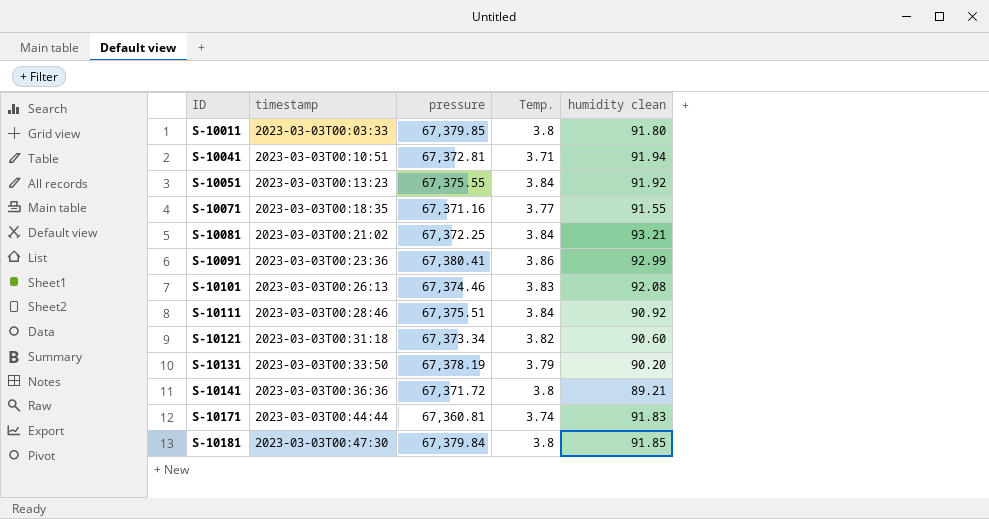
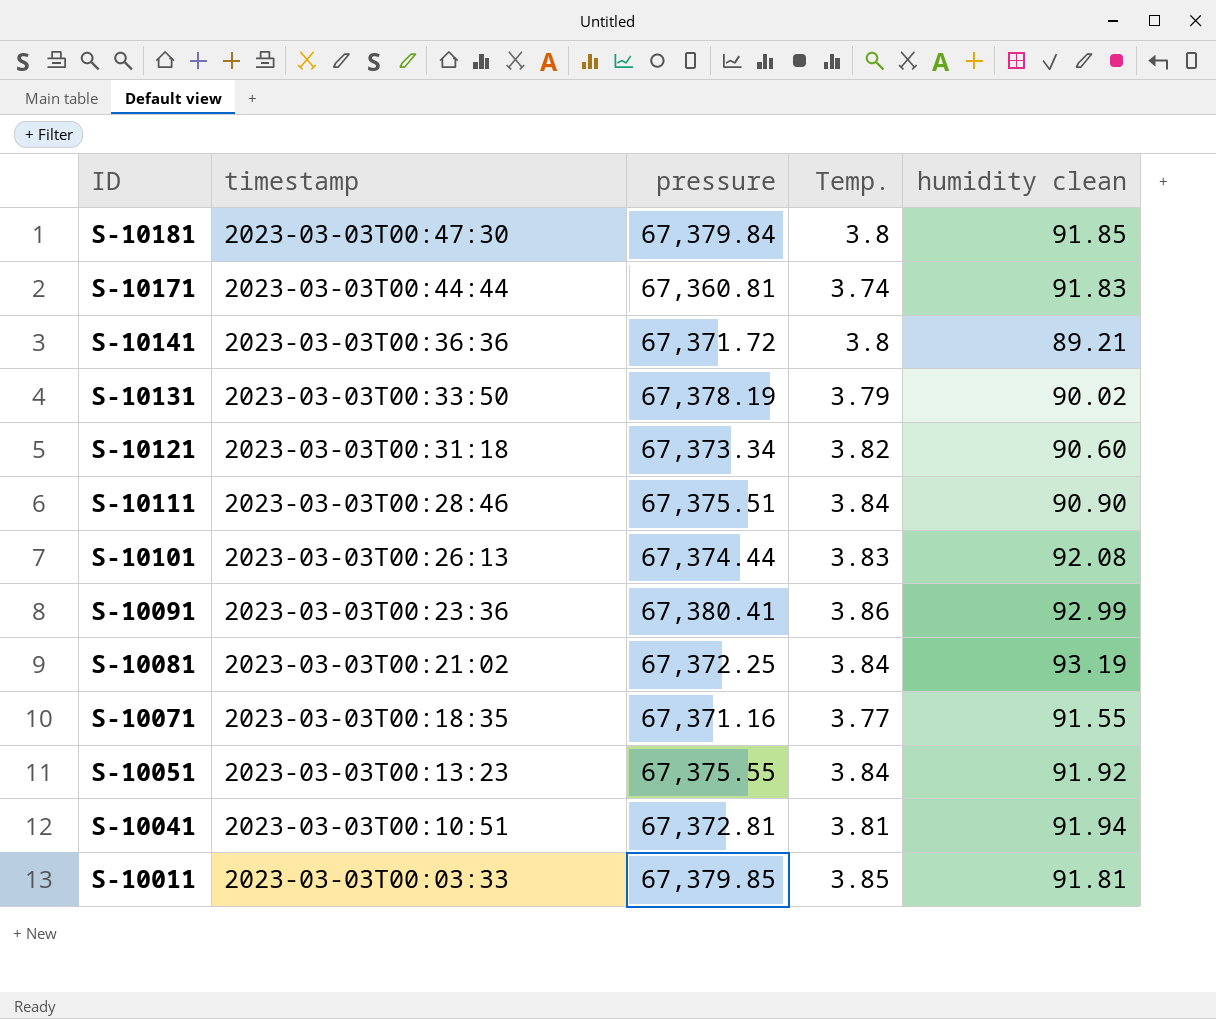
row order: ID ascending -> ID descending
S-10131 | humidity clean: 90.20 -> 90.02
S-10111 | humidity clean: 90.92 -> 90.90
S-10101 | pressure: 67,374.46 -> 67,374.44
S-10081 | humidity clean: 93.21 -> 93.19
S-10041 | Temp.: 3.71 -> 3.81
S-10011 | Temp.: 3.8 -> 3.85
S-10011 | humidity clean: 91.80 -> 91.81

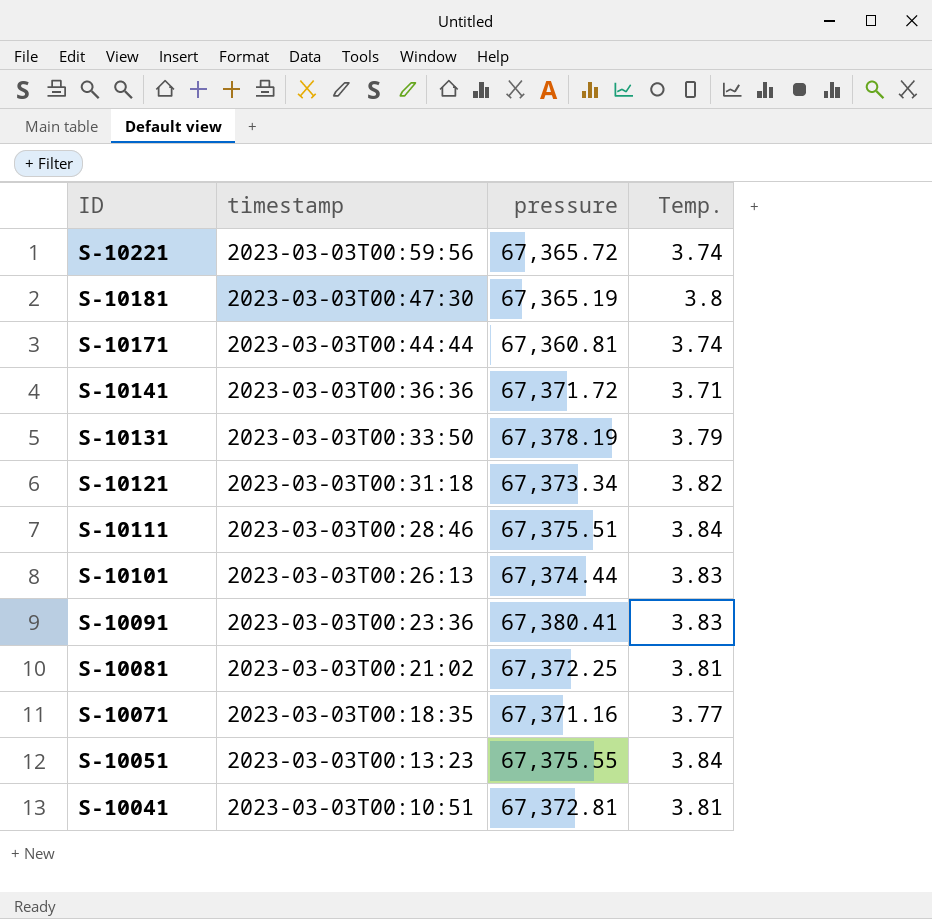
column humidity clean | position: 5 -> none
row S-10011: 2023-03-03T00:03:33 | 67,379.85 | 3.85 | 91.81 -> none
row S-10221: none -> 2023-03-03T00:59:56 | 67,365.72 | 3.74
S-10181 | pressure: 67,379.84 -> 67,365.19
S-10141 | Temp.: 3.8 -> 3.71
S-10091 | Temp.: 3.86 -> 3.83
S-10081 | Temp.: 3.84 -> 3.81

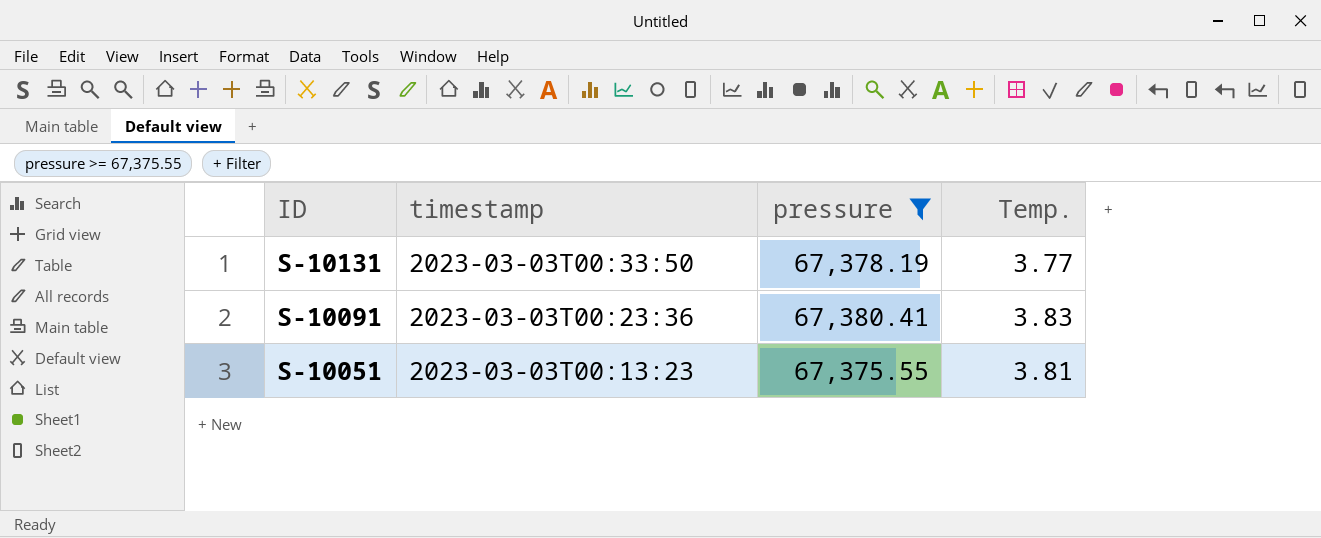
filter: none -> pressure >= 67,375.55
S-10131 | Temp.: 3.79 -> 3.77
S-10051 | Temp.: 3.84 -> 3.81

